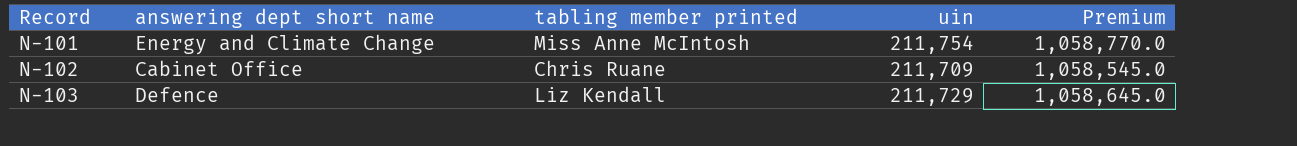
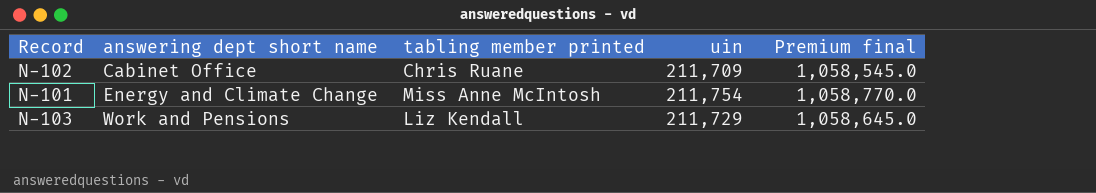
row order: Record ascending -> answering dept short name ascending
column name: Premium -> Premium final
N-103 | answering dept short name: Defence -> Work and Pensions

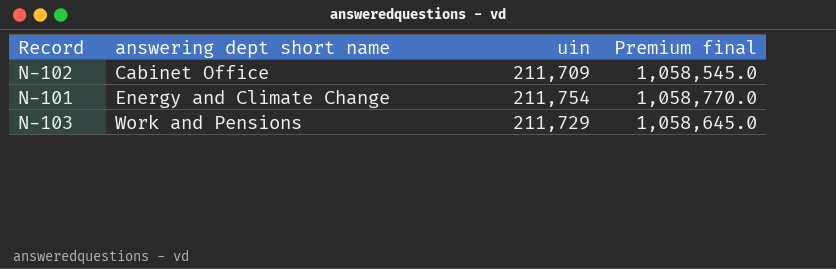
column tabling member printed | position: 3 -> none

